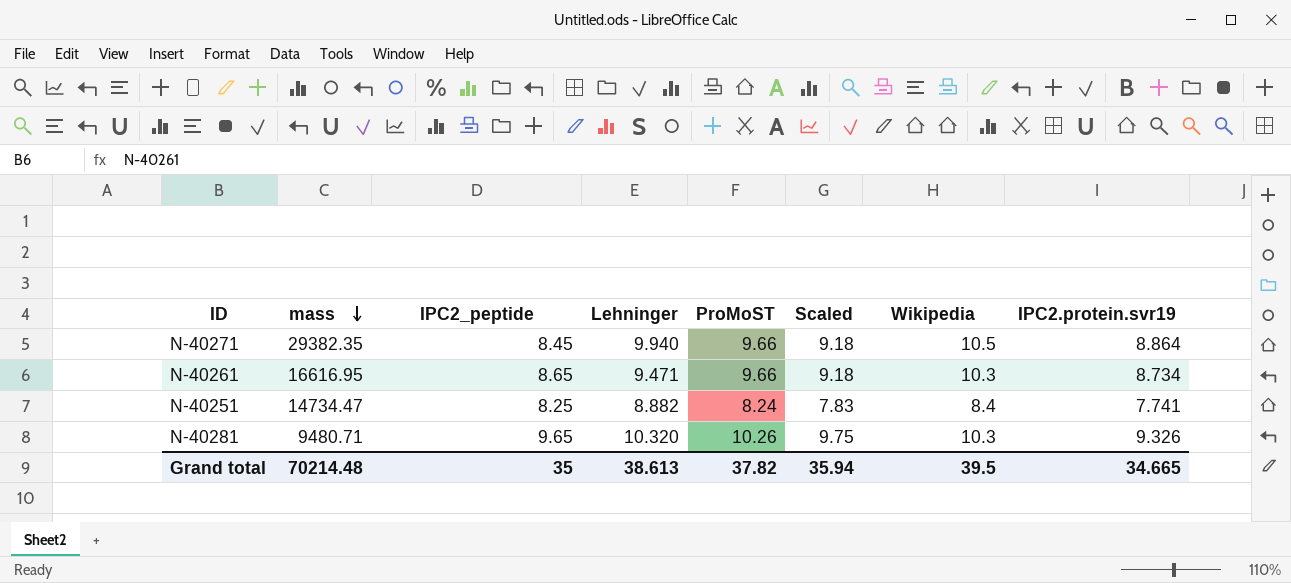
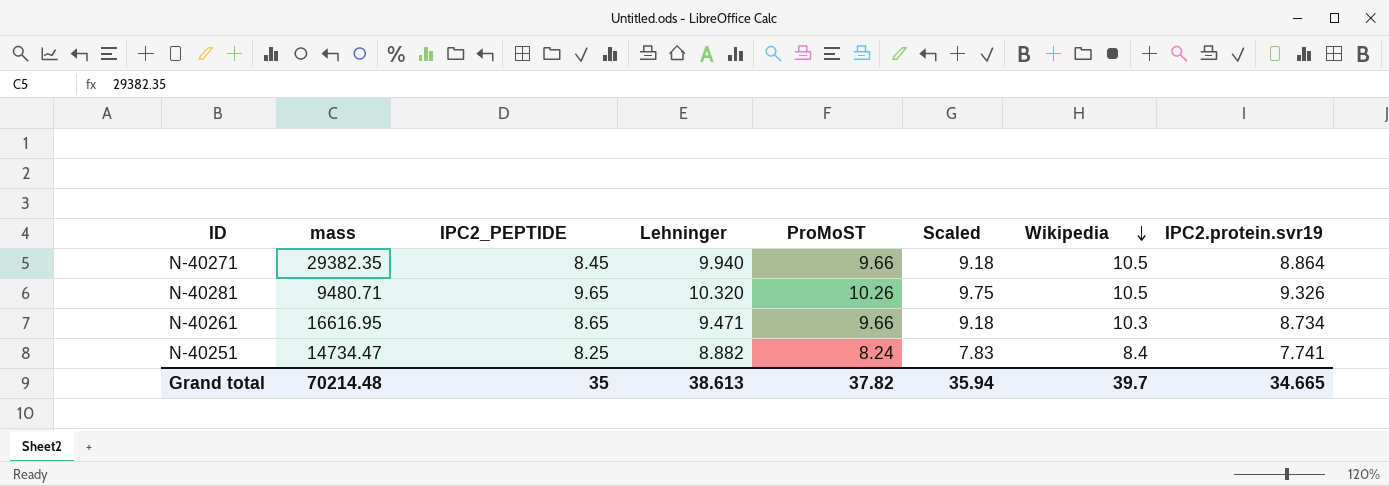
row order: mass descending -> Wikipedia descending
column name: IPC2_peptide -> IPC2_PEPTIDE
N-40281 | Wikipedia: 10.3 -> 10.5
Grand total | Wikipedia: 39.5 -> 39.7

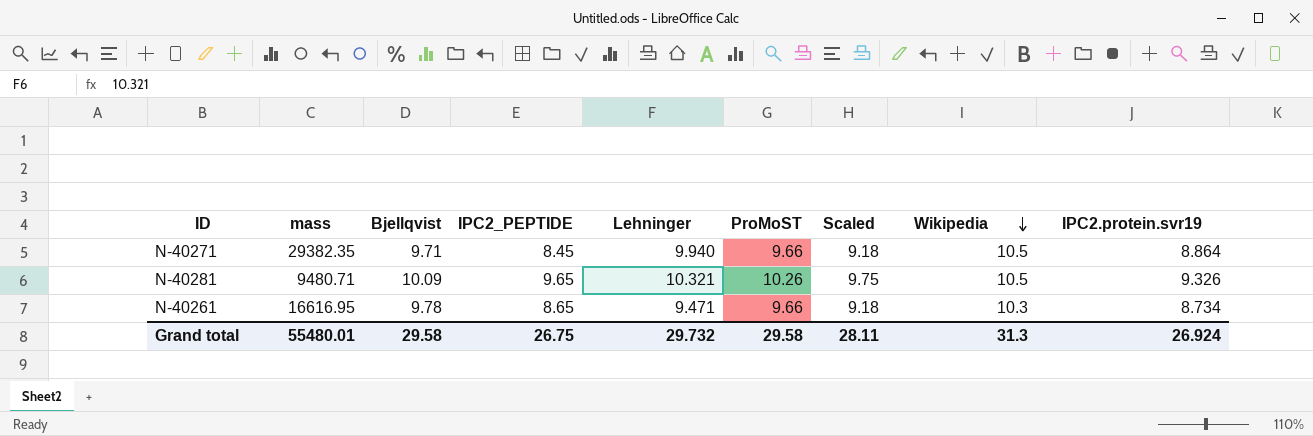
column Bjellqvist | position: none -> 3
row N-40251: 14734.47 | 8.25 | 8.882 | 8.24 | 7.83 | 8.4 | 7.741 -> none
N-40281 | Lehninger: 10.320 -> 10.321
Grand total | mass: 70214.48 -> 55480.01
Grand total | IPC2_PEPTIDE: 35 -> 26.75
Grand total | Lehninger: 38.613 -> 29.732
Grand total | ProMoST: 37.82 -> 29.58
Grand total | Scaled: 35.94 -> 28.11
Grand total | Wikipedia: 39.7 -> 31.3
Grand total | IPC2.protein.svr19: 34.665 -> 26.924

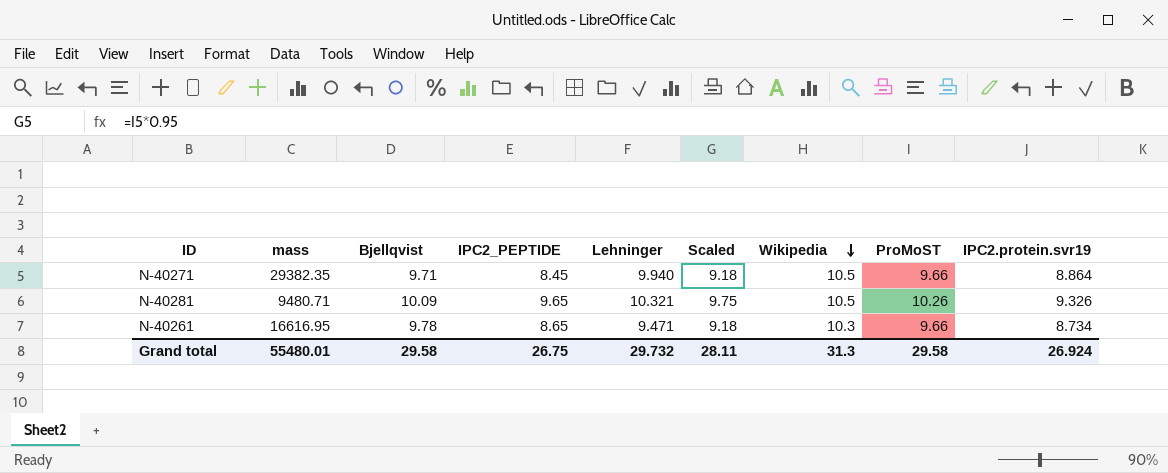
column ProMoST | position: 6 -> 8

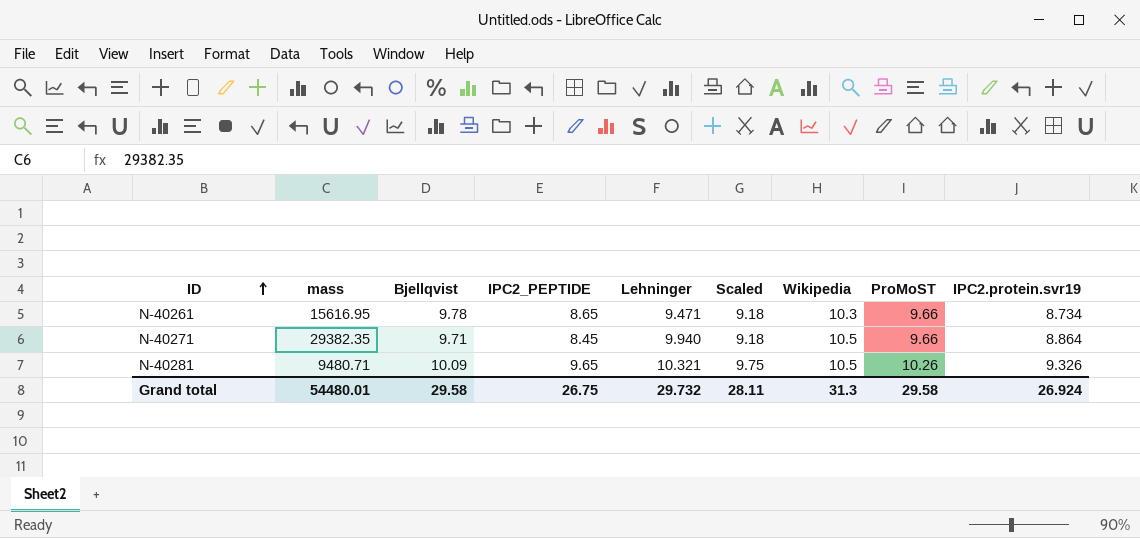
row order: Wikipedia descending -> ID ascending
N-40261 | mass: 16616.95 -> 15616.95
Grand total | mass: 55480.01 -> 54480.01

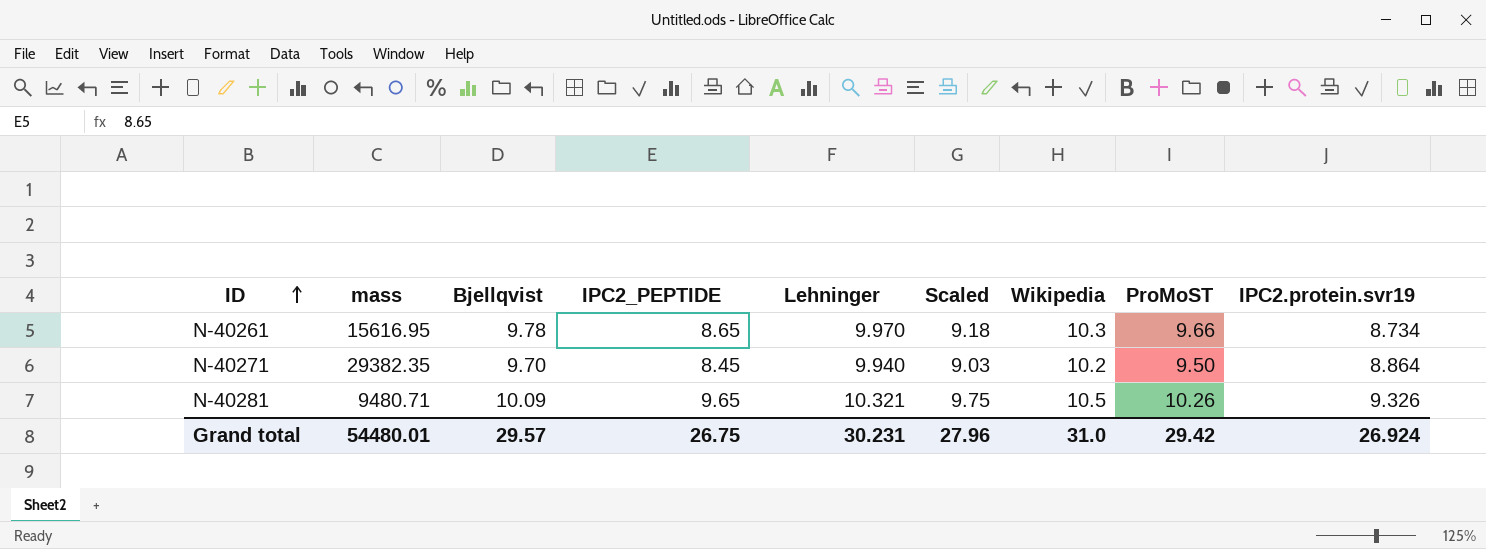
N-40261 | Lehninger: 9.471 -> 9.970
N-40271 | Bjellqvist: 9.71 -> 9.70
N-40271 | Scaled: 9.18 -> 9.03
N-40271 | Wikipedia: 10.5 -> 10.2
N-40271 | ProMoST: 9.66 -> 9.50
Grand total | Bjellqvist: 29.58 -> 29.57
Grand total | Lehninger: 29.732 -> 30.231
Grand total | Scaled: 28.11 -> 27.96
Grand total | Wikipedia: 31.3 -> 31.0
Grand total | ProMoST: 29.58 -> 29.42

